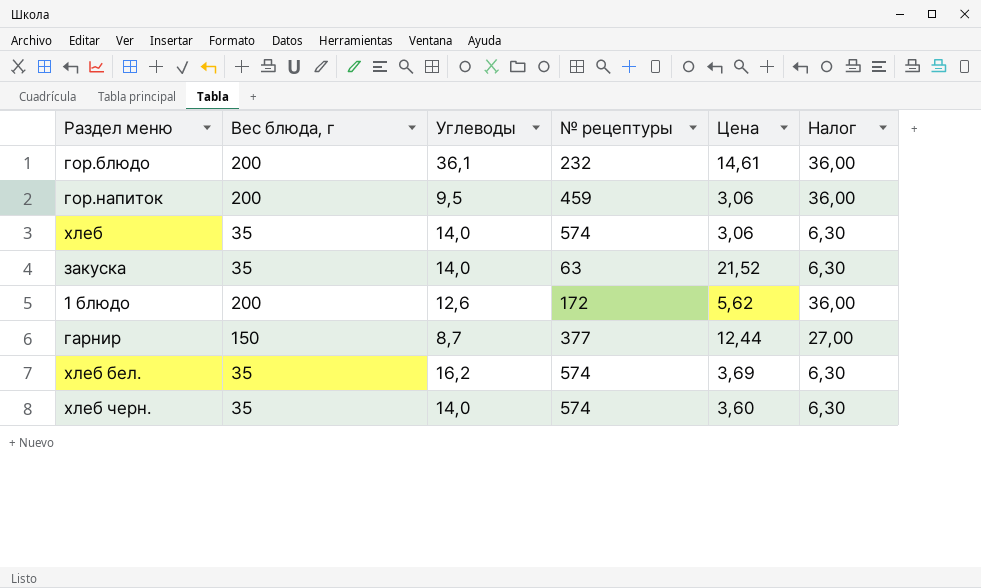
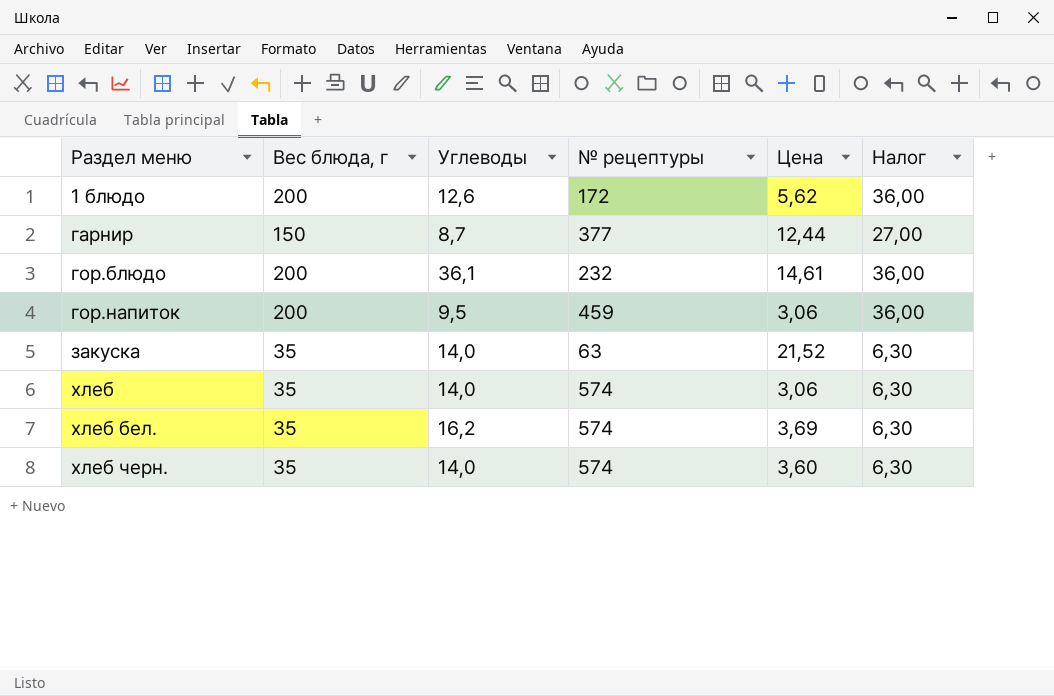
row order: none -> Раздел меню ascending

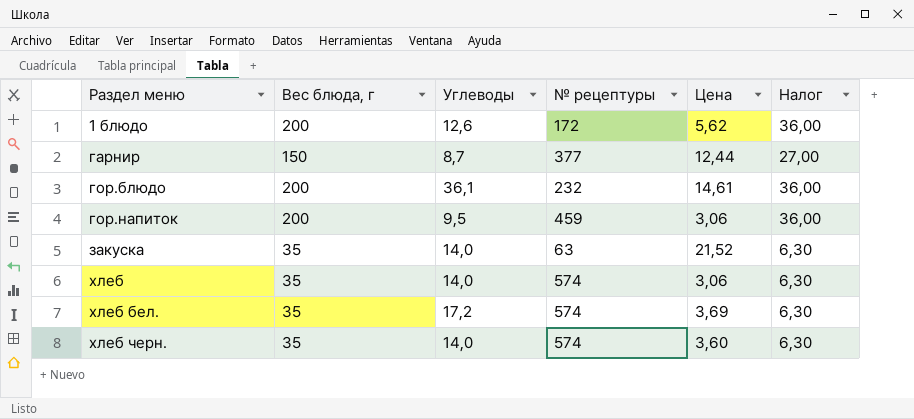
хлеб бел. | Углеводы: 16,2 -> 17,2

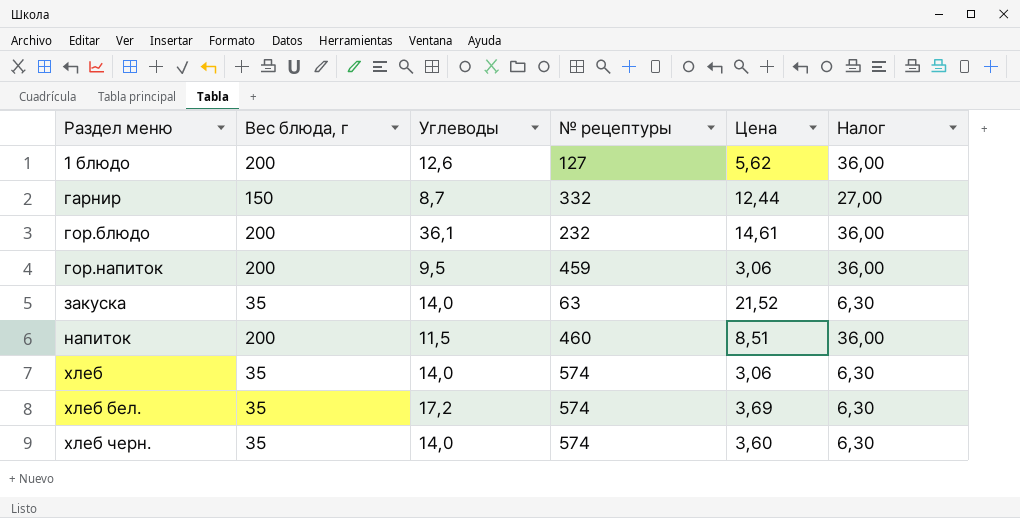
1 блюдо | № рецептуры: 172 -> 127
гарнир | № рецептуры: 377 -> 332
row напиток: none -> 200 | 11,5 | 460 | 8,51 | 36,00

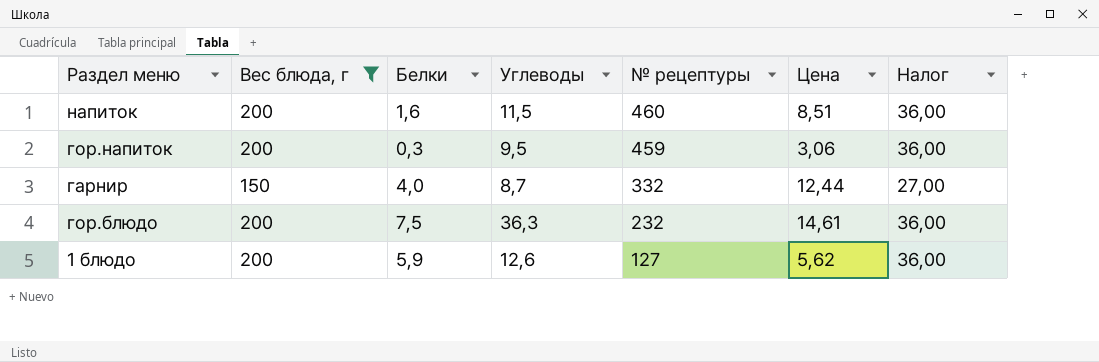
filter: none -> Вес блюда, г != 35
row order: Раздел меню ascending -> № рецептуры descending
column Белки | position: none -> 3
гор.блюдо | Углеводы: 36,1 -> 36,3

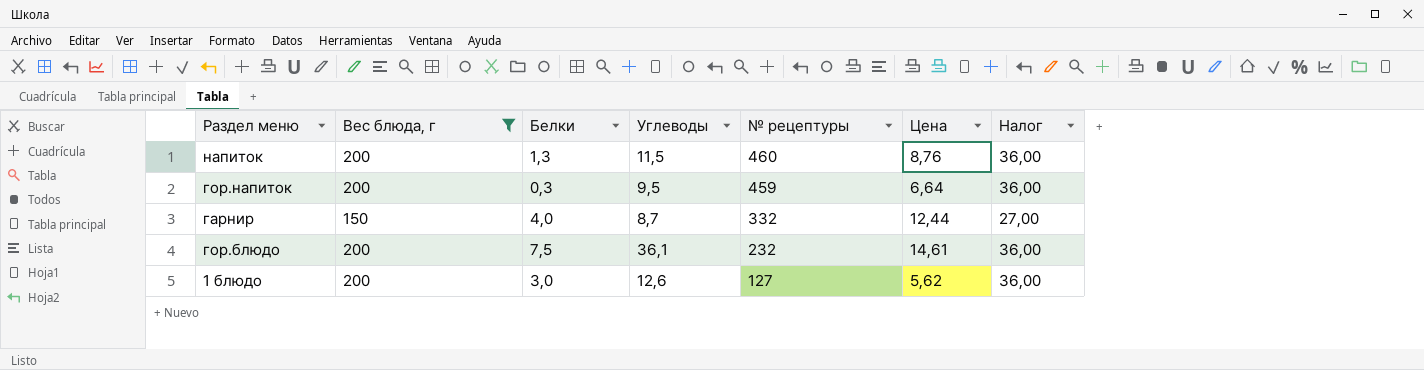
напиток | Белки: 1,6 -> 1,3
напиток | Цена: 8,51 -> 8,76
гор.напиток | Цена: 3,06 -> 6,64
гор.блюдо | Углеводы: 36,3 -> 36,1
1 блюдо | Белки: 5,9 -> 3,0

